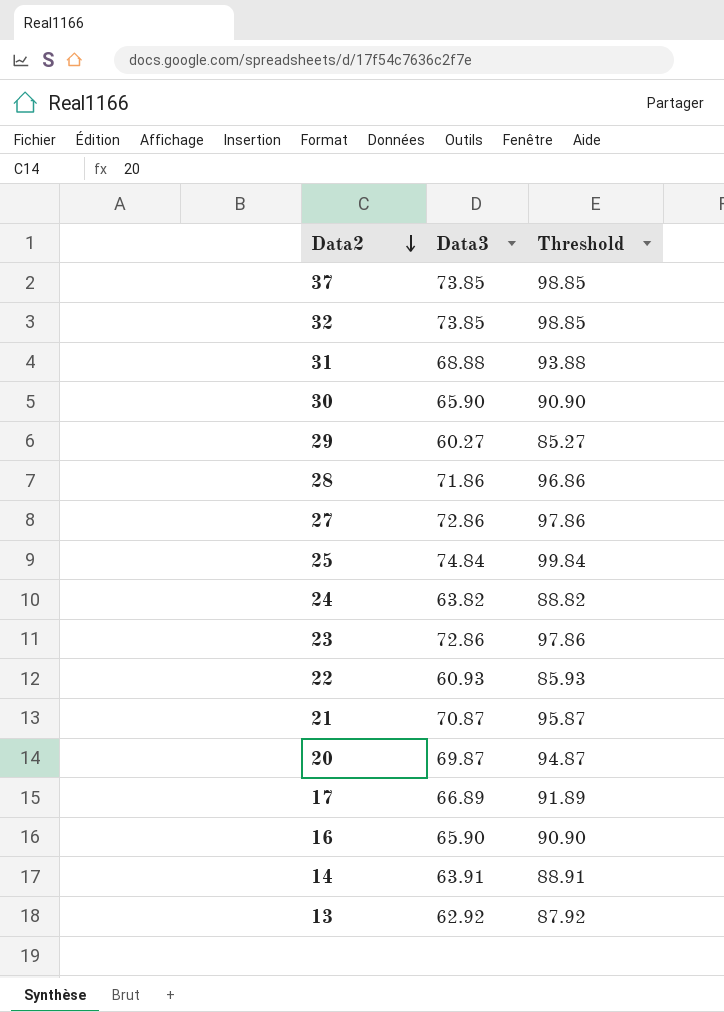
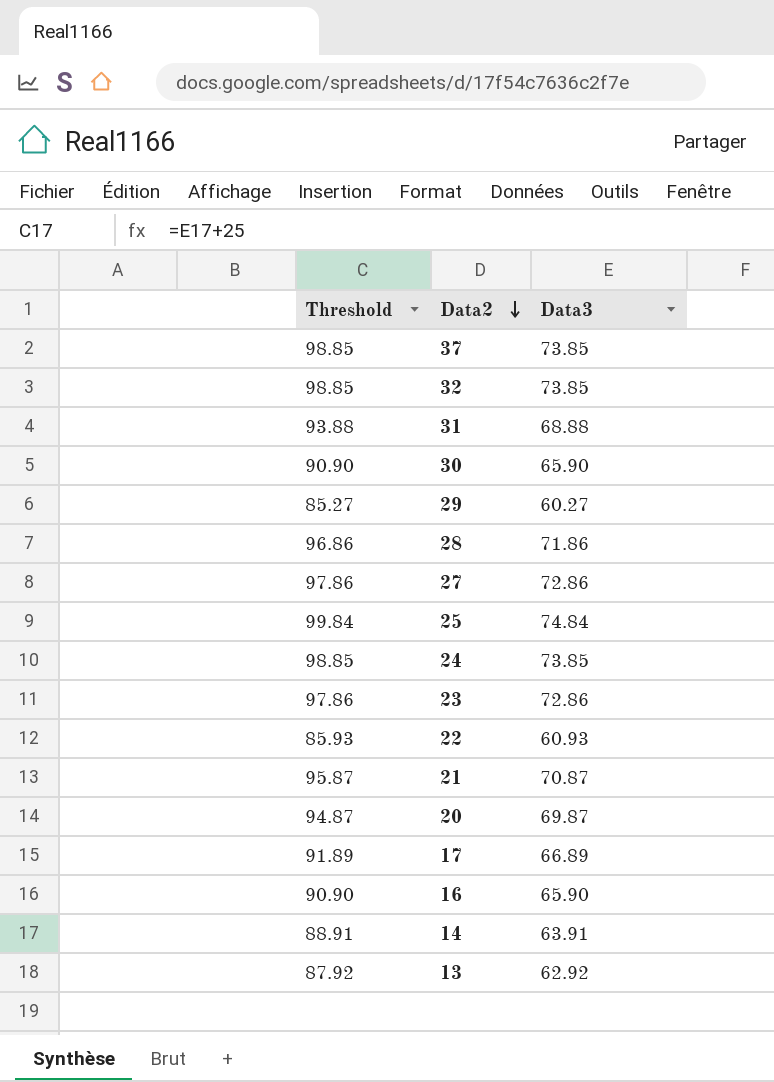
column Threshold | position: 3 -> 1
24 | Threshold: 88.82 -> 98.85
24 | Data3: 63.82 -> 73.85

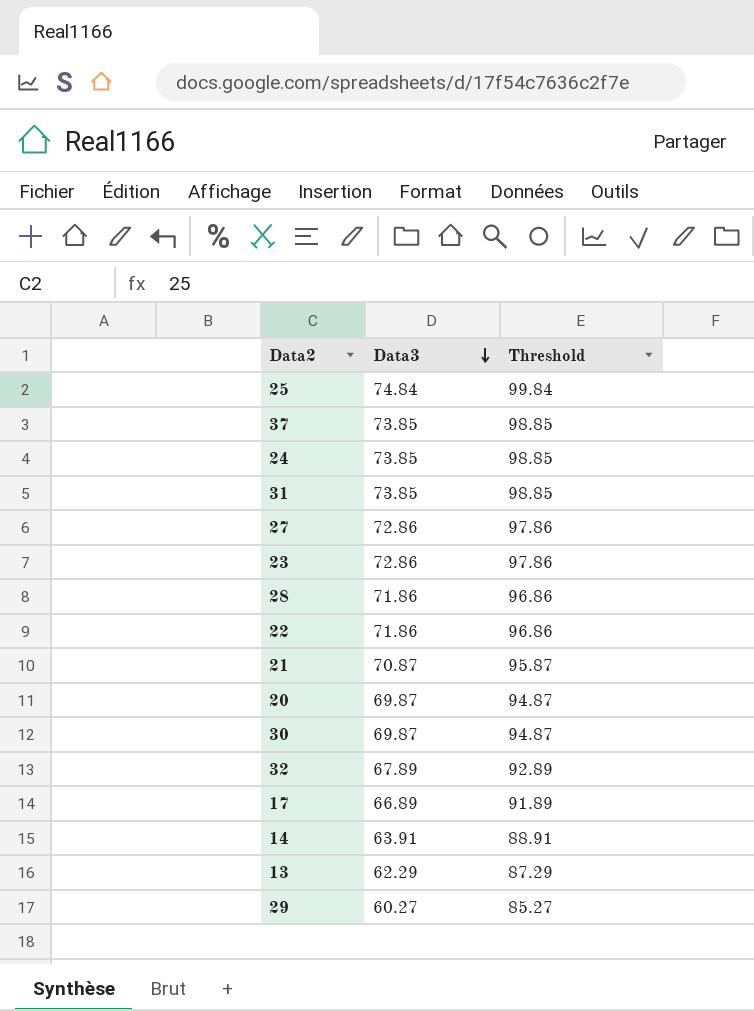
row order: Data2 descending -> Data3 descending
column Threshold | position: 1 -> 3
row 16: 90.90 | 65.90 -> none
31 | Data3: 68.88 -> 73.85
31 | Threshold: 93.88 -> 98.85
22 | Data3: 60.93 -> 71.86
22 | Threshold: 85.93 -> 96.86
30 | Data3: 65.90 -> 69.87
30 | Threshold: 90.90 -> 94.87
32 | Data3: 73.85 -> 67.89
32 | Threshold: 98.85 -> 92.89
13 | Data3: 62.92 -> 62.29
13 | Threshold: 87.92 -> 87.29

